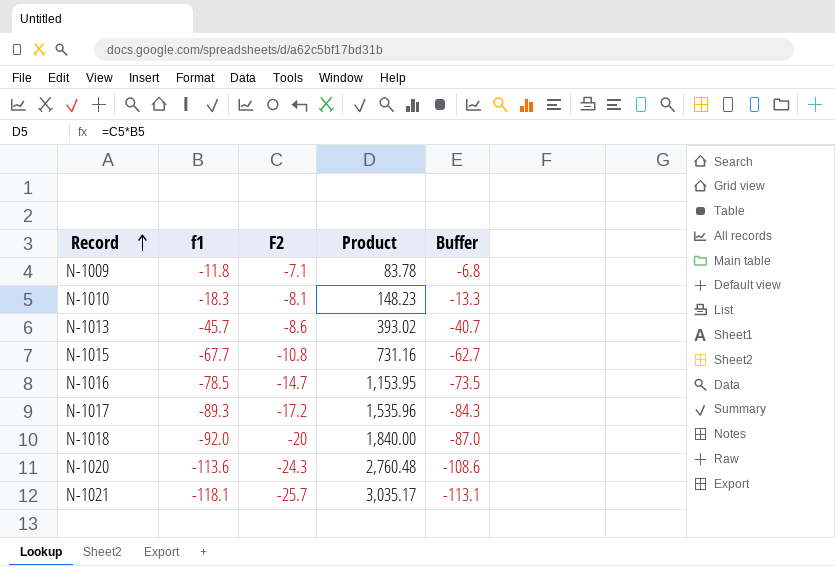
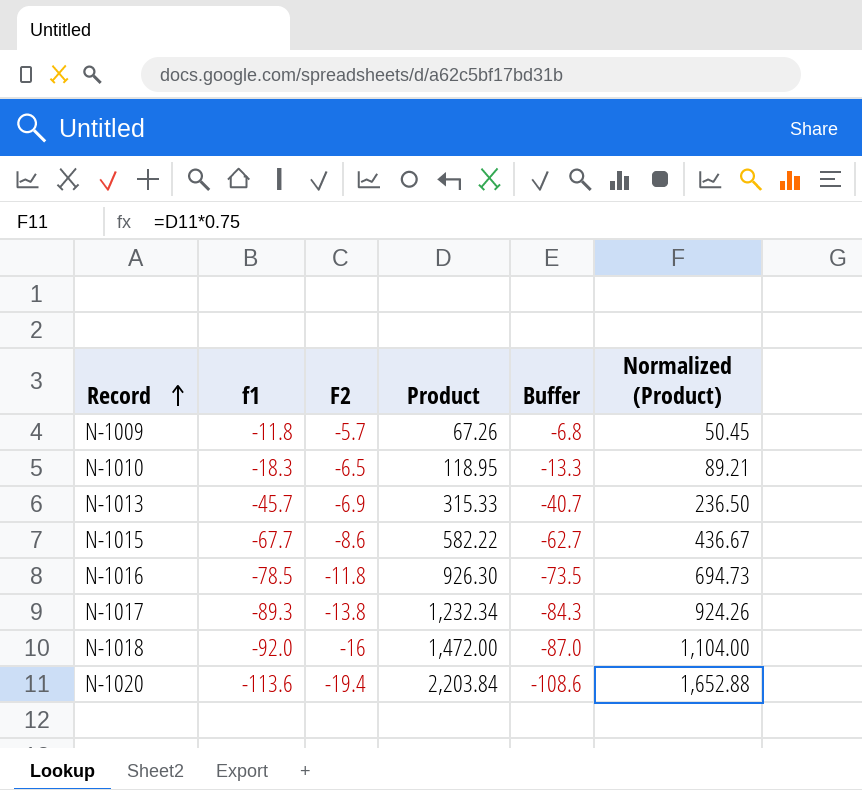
column Normalized (Product) | formula: none -> [Product] * 0.75
row N-1021: -118.1 | -25.7 | 3,035.17 | -113.1 -> none
N-1009 | F2: -7.1 -> -5.7
N-1009 | Product: 83.78 -> 67.26
N-1010 | F2: -8.1 -> -6.5
N-1010 | Product: 148.23 -> 118.95
N-1013 | F2: -8.6 -> -6.9
N-1013 | Product: 393.02 -> 315.33
N-1015 | F2: -10.8 -> -8.6
N-1015 | Product: 731.16 -> 582.22
N-1016 | F2: -14.7 -> -11.8
N-1016 | Product: 1,153.95 -> 926.30
N-1017 | F2: -17.2 -> -13.8
N-1017 | Product: 1,535.96 -> 1,232.34
N-1018 | F2: -20 -> -16
N-1018 | Product: 1,840.00 -> 1,472.00
N-1020 | F2: -24.3 -> -19.4
N-1020 | Product: 2,760.48 -> 2,203.84

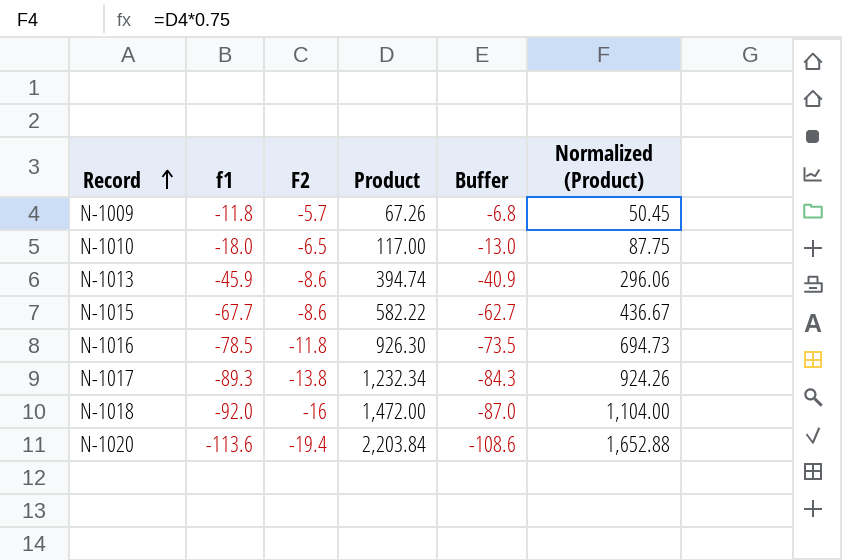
N-1010 | f1: -18.3 -> -18.0
N-1010 | Product: 118.95 -> 117.00
N-1010 | Buffer: -13.3 -> -13.0
N-1010 | Normalized (Product): 89.21 -> 87.75
N-1013 | f1: -45.7 -> -45.9
N-1013 | F2: -6.9 -> -8.6
N-1013 | Product: 315.33 -> 394.74
N-1013 | Buffer: -40.7 -> -40.9
N-1013 | Normalized (Product): 236.50 -> 296.06

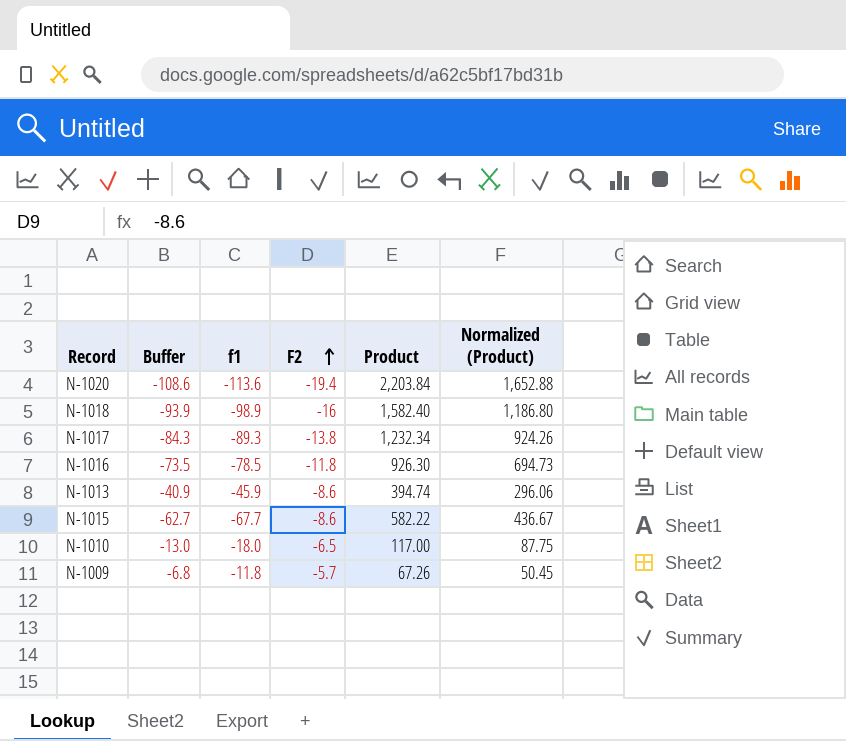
row order: Record ascending -> F2 ascending
column Buffer | position: 5 -> 2
N-1018 | Buffer: -87.0 -> -93.9
N-1018 | f1: -92.0 -> -98.9
N-1018 | Product: 1,472.00 -> 1,582.40
N-1018 | Normalized (Product): 1,104.00 -> 1,186.80

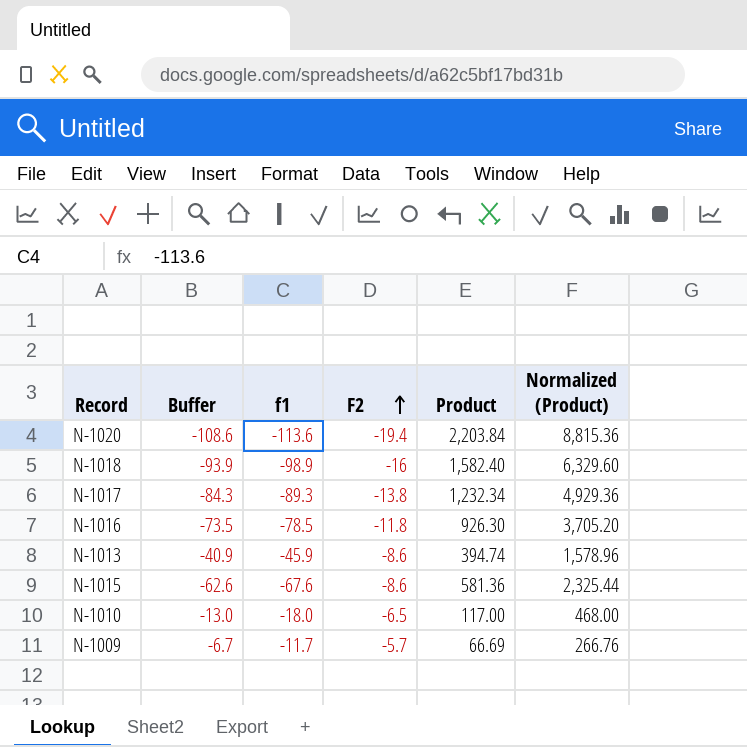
column Normalized (Product) | formula: [Product] * 0.75 -> [Product] * 4
N-1015 | Buffer: -62.7 -> -62.6
N-1015 | f1: -67.7 -> -67.6
N-1015 | Product: 582.22 -> 581.36
N-1009 | Buffer: -6.8 -> -6.7
N-1009 | f1: -11.8 -> -11.7
N-1009 | Product: 67.26 -> 66.69

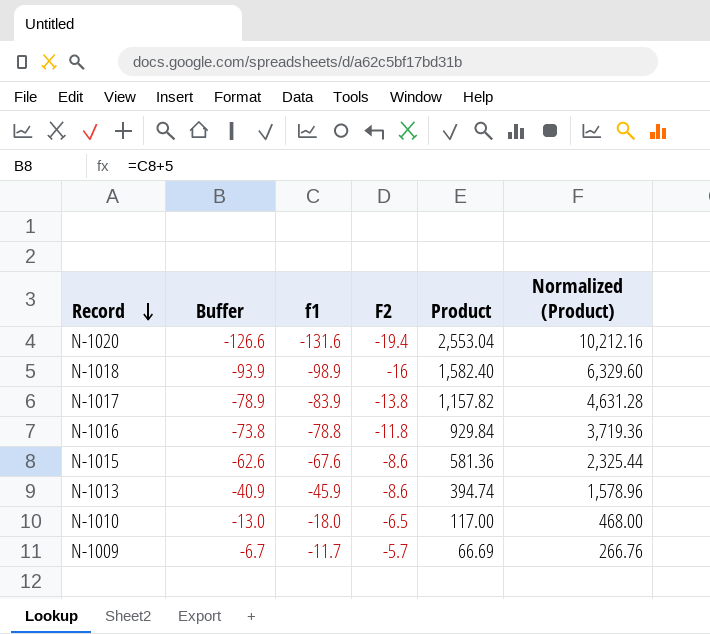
row order: F2 ascending -> Record descending
N-1020 | Buffer: -108.6 -> -126.6
N-1020 | f1: -113.6 -> -131.6
N-1020 | Product: 2,203.84 -> 2,553.04
N-1020 | Normalized (Product): 8,815.36 -> 10,212.16
N-1017 | Buffer: -84.3 -> -78.9
N-1017 | f1: -89.3 -> -83.9
N-1017 | Product: 1,232.34 -> 1,157.82
N-1017 | Normalized (Product): 4,929.36 -> 4,631.28
N-1016 | Buffer: -73.5 -> -73.8
N-1016 | f1: -78.5 -> -78.8
N-1016 | Product: 926.30 -> 929.84
N-1016 | Normalized (Product): 3,705.20 -> 3,719.36

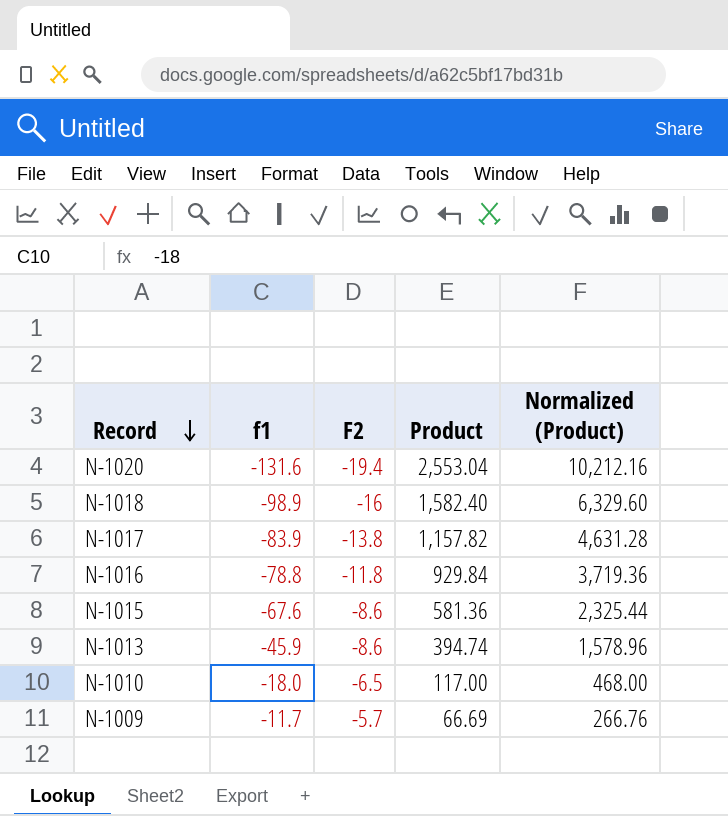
column Buffer | formula: [f1] + 5 -> none

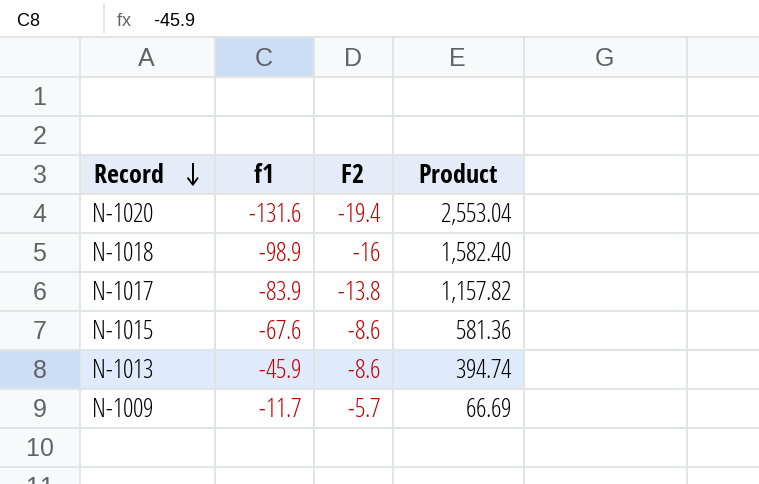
column Normalized (Product) | formula: [Product] * 4 -> none
row N-1016: -78.8 | -11.8 | 929.84 | 3,719.36 -> none
row N-1010: -18.0 | -6.5 | 117.00 | 468.00 -> none

